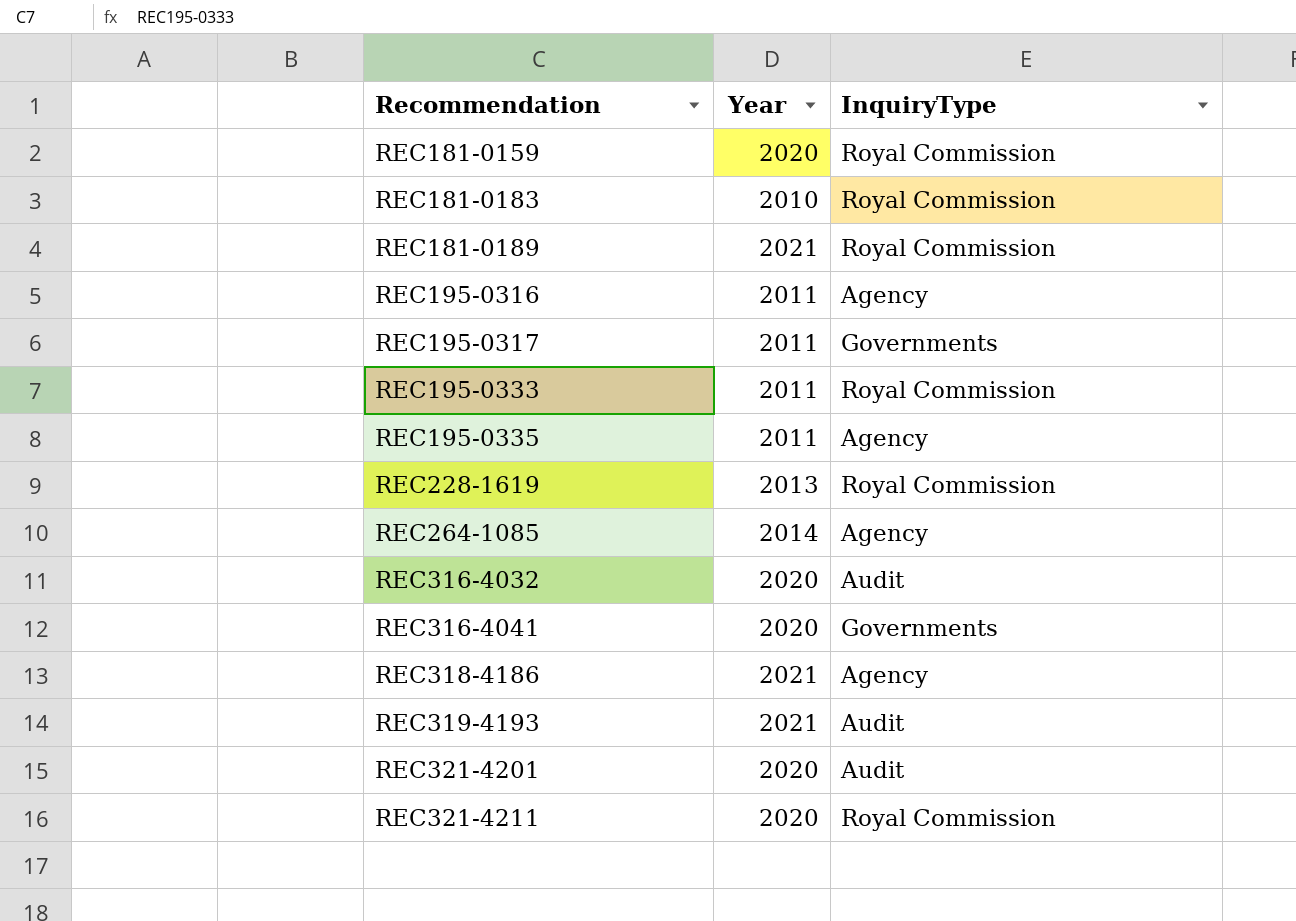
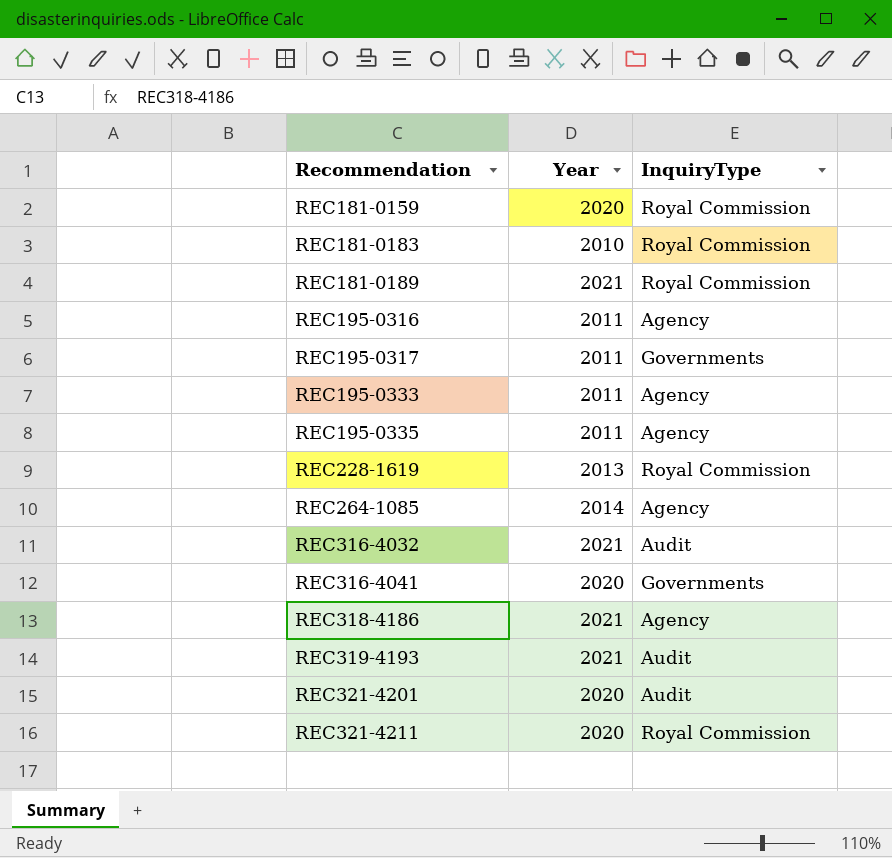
REC195-0333 | InquiryType: Royal Commission -> Agency
REC316-4032 | Year: 2020 -> 2021

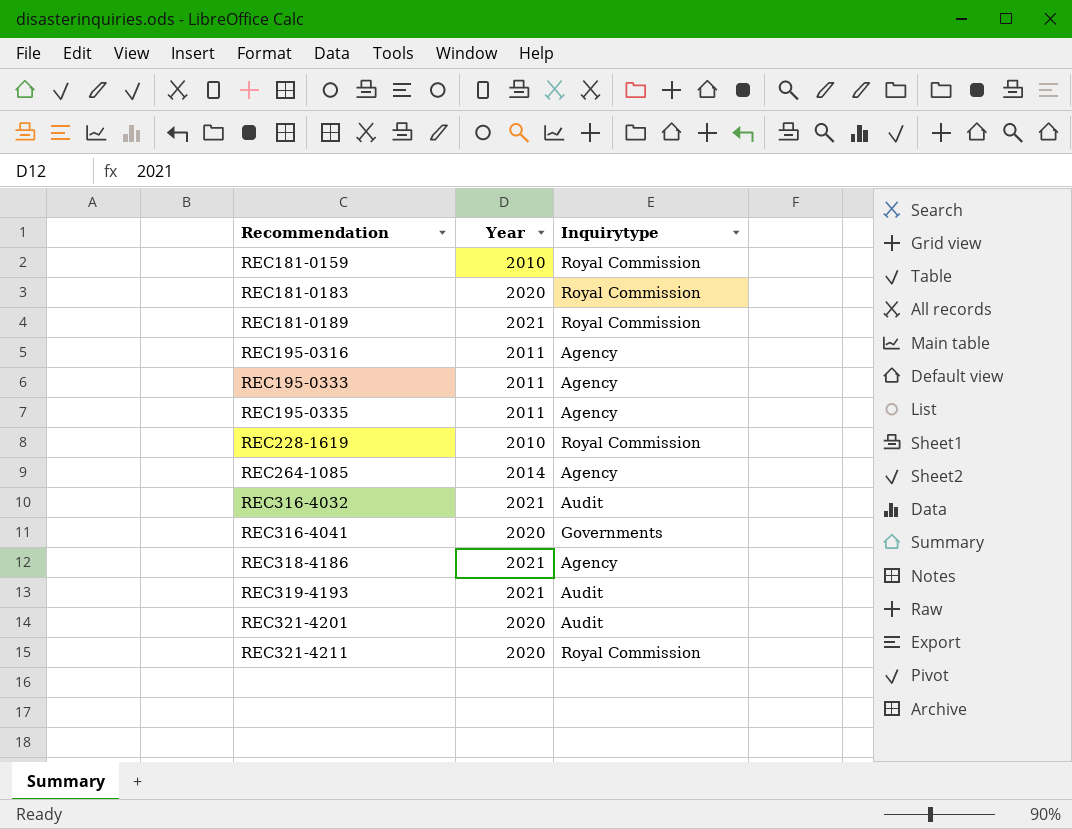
column name: InquiryType -> Inquirytype
row REC195-0317: 2011 | Governments -> none
REC181-0159 | Year: 2020 -> 2010
REC181-0183 | Year: 2010 -> 2020
REC228-1619 | Year: 2013 -> 2010

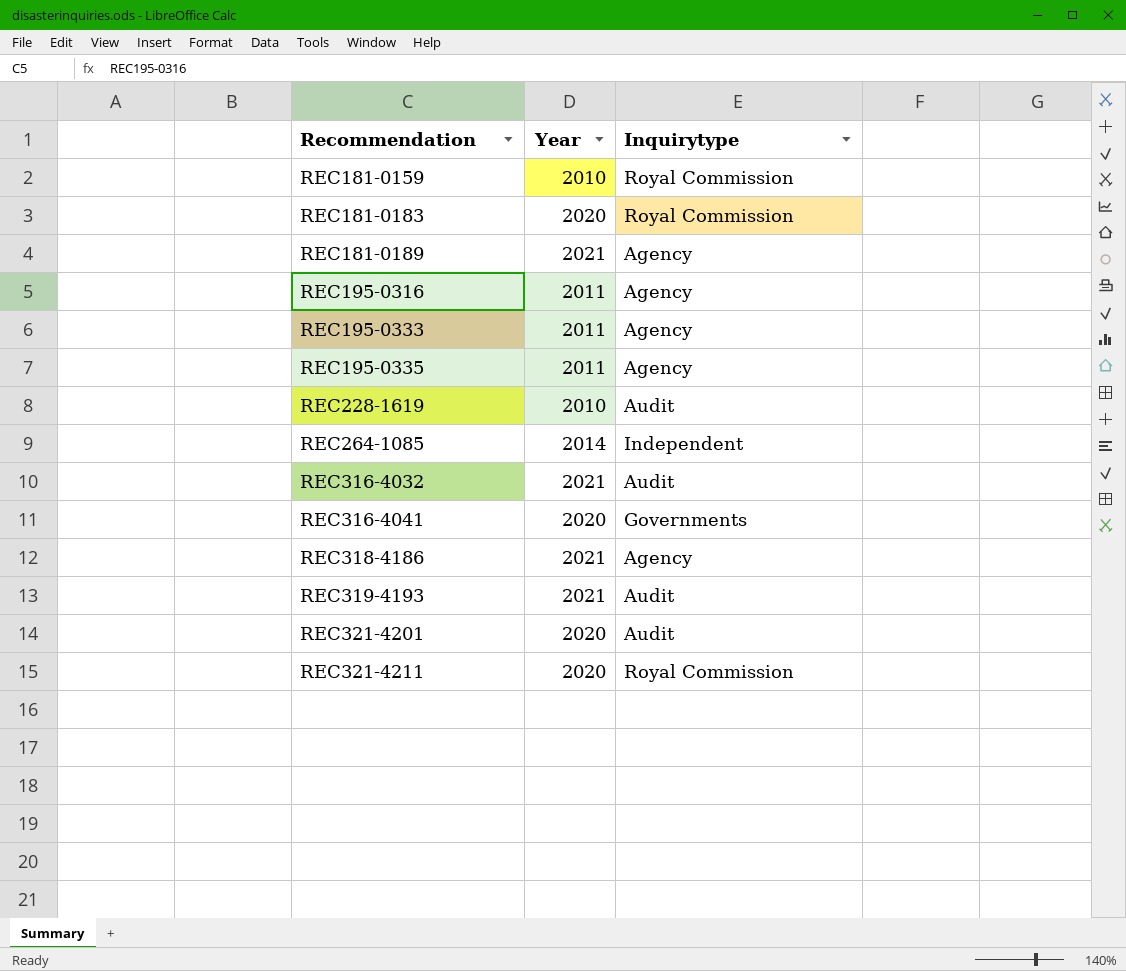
REC181-0189 | Inquirytype: Royal Commission -> Agency
REC228-1619 | Inquirytype: Royal Commission -> Audit
REC264-1085 | Inquirytype: Agency -> Independent

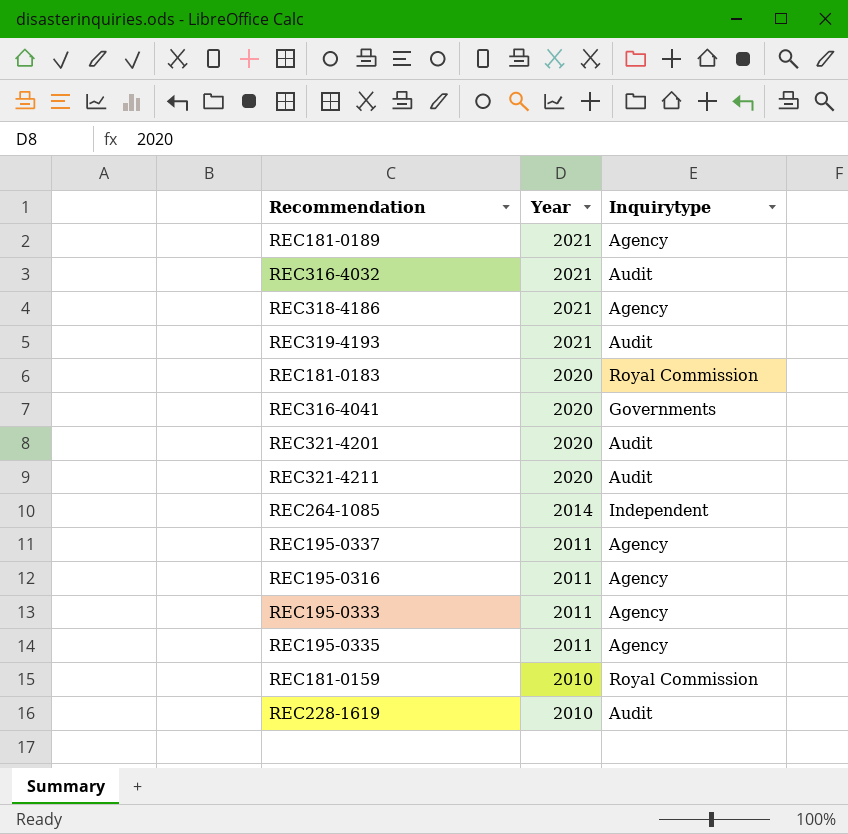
row order: Recommendation ascending -> Year descending
REC321-4211 | Inquirytype: Royal Commission -> Audit
row REC195-0337: none -> 2011 | Agency

